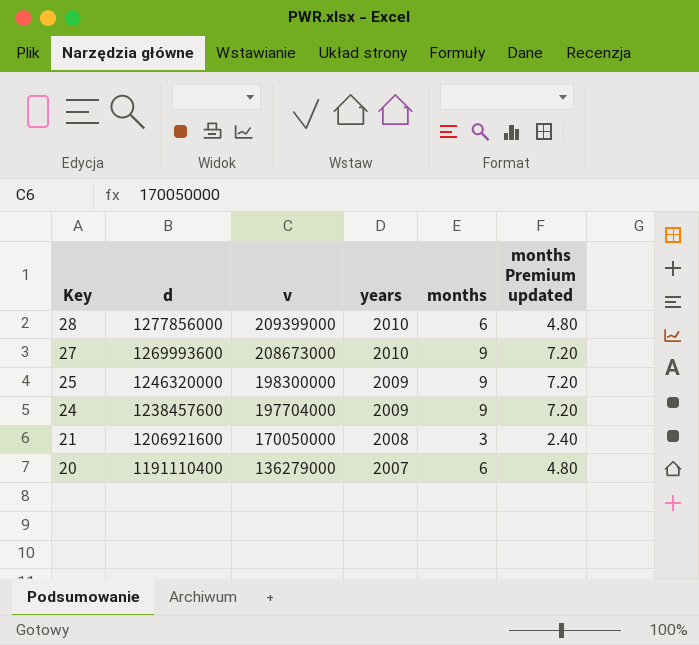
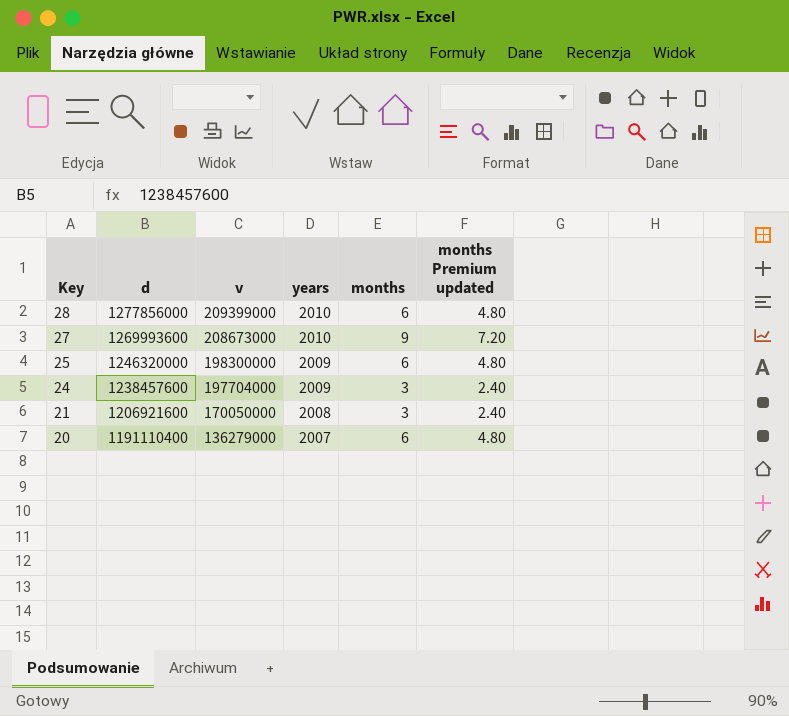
25 | months: 9 -> 6
25 | months Premium updated: 7.20 -> 4.80
24 | months: 9 -> 3
24 | months Premium updated: 7.20 -> 2.40

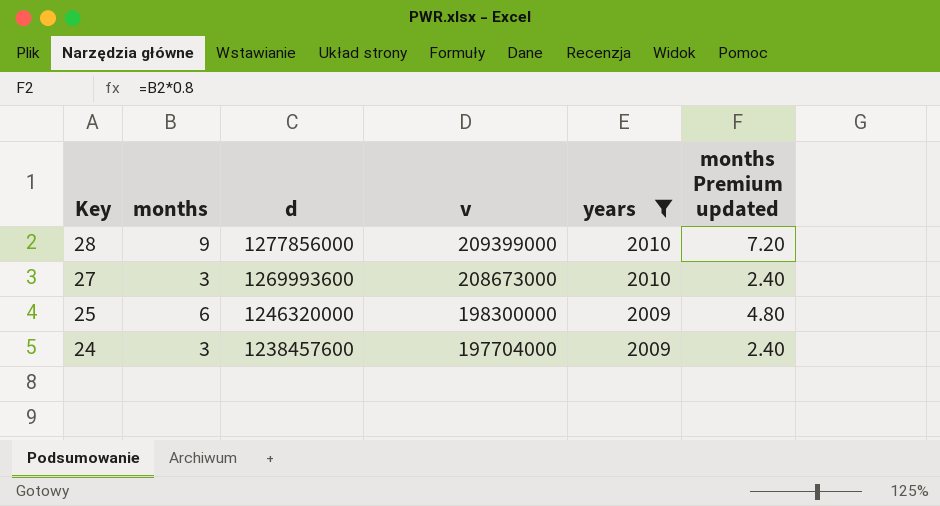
filter: none -> years >= 2009
column months | position: 5 -> 2
28 | months: 6 -> 9
28 | months Premium updated: 4.80 -> 7.20
27 | months: 9 -> 3
27 | months Premium updated: 7.20 -> 2.40

